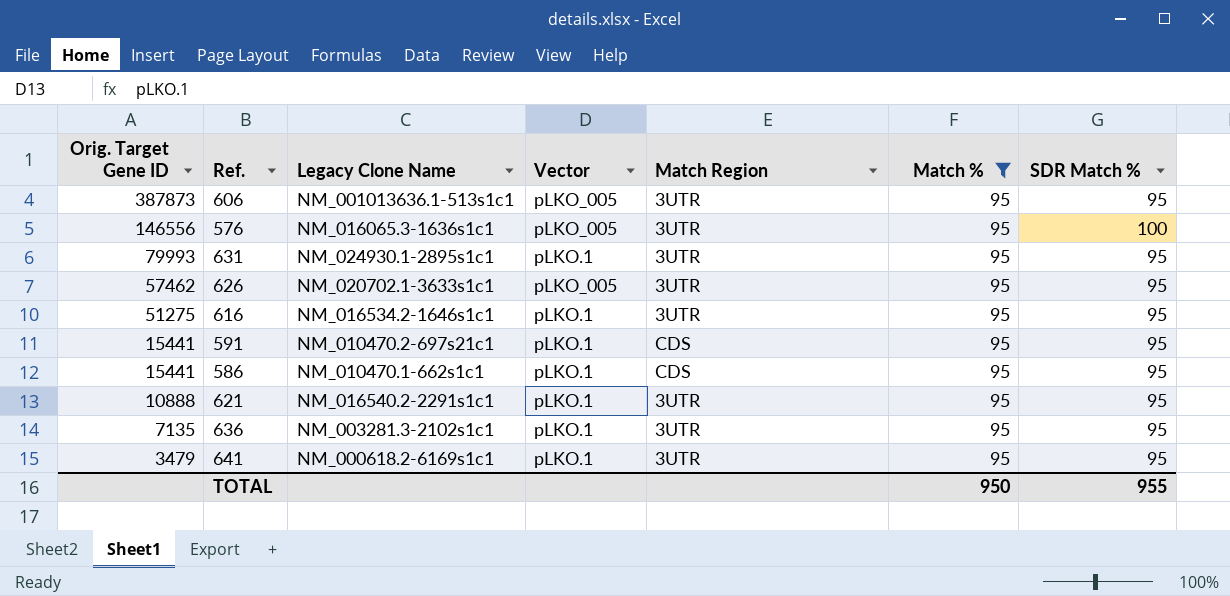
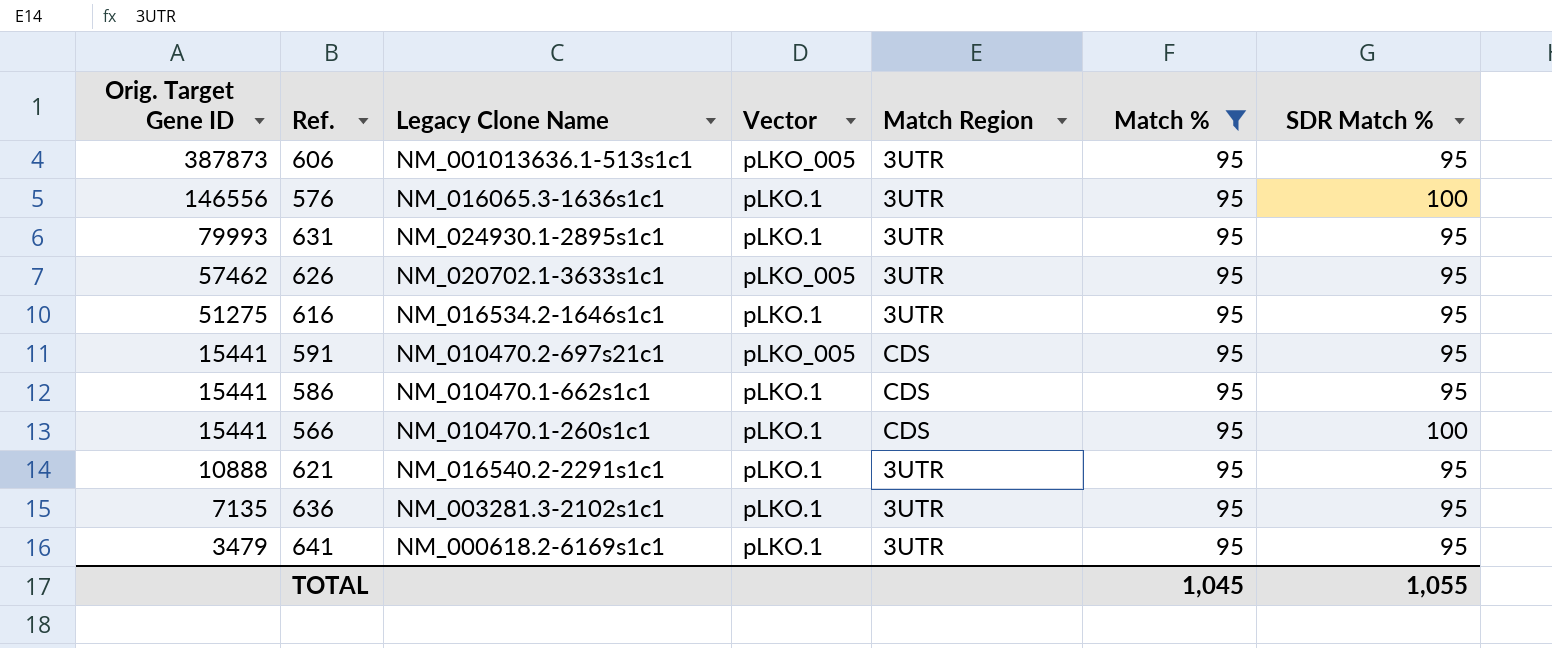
576 | Vector: pLKO_005 -> pLKO.1
591 | Vector: pLKO.1 -> pLKO_005
row 566: none -> 15441 | NM_010470.1-260s1c1 | pLKO.1 | CDS | 95 | 100
TOTAL | Match %: 950 -> 1,045
TOTAL | SDR Match %: 955 -> 1,055

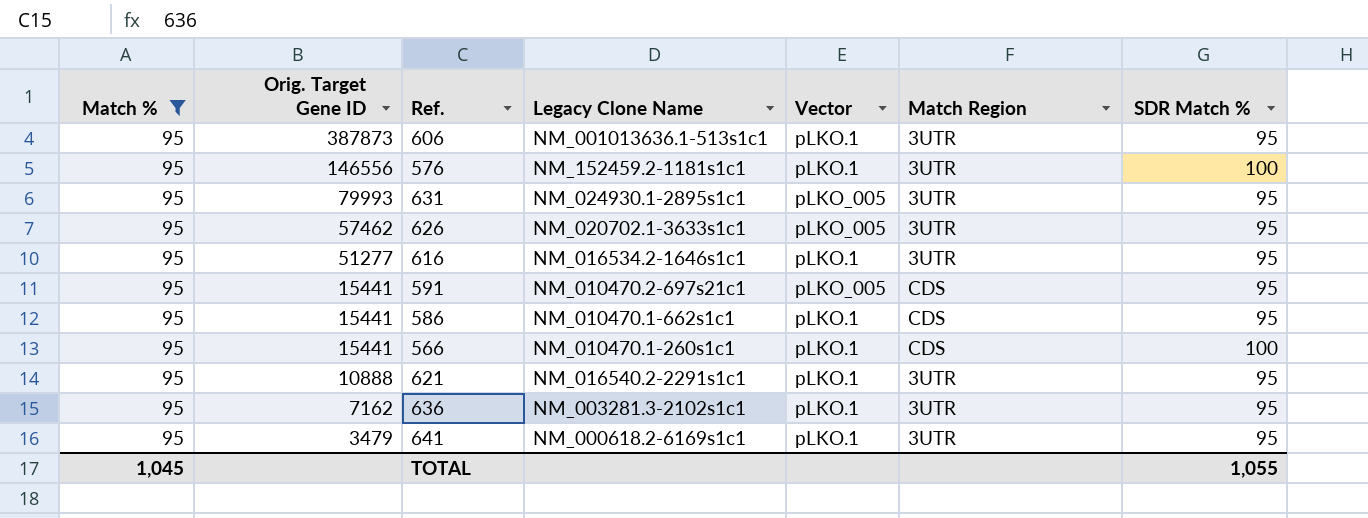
column Match % | position: 6 -> 1
606 | Vector: pLKO_005 -> pLKO.1
576 | Legacy Clone Name: NM_016065.3-1636s1c1 -> NM_152459.2-1181s1c1
631 | Vector: pLKO.1 -> pLKO_005
616 | Orig. Target Gene ID: 51275 -> 51277
636 | Orig. Target Gene ID: 7135 -> 7162

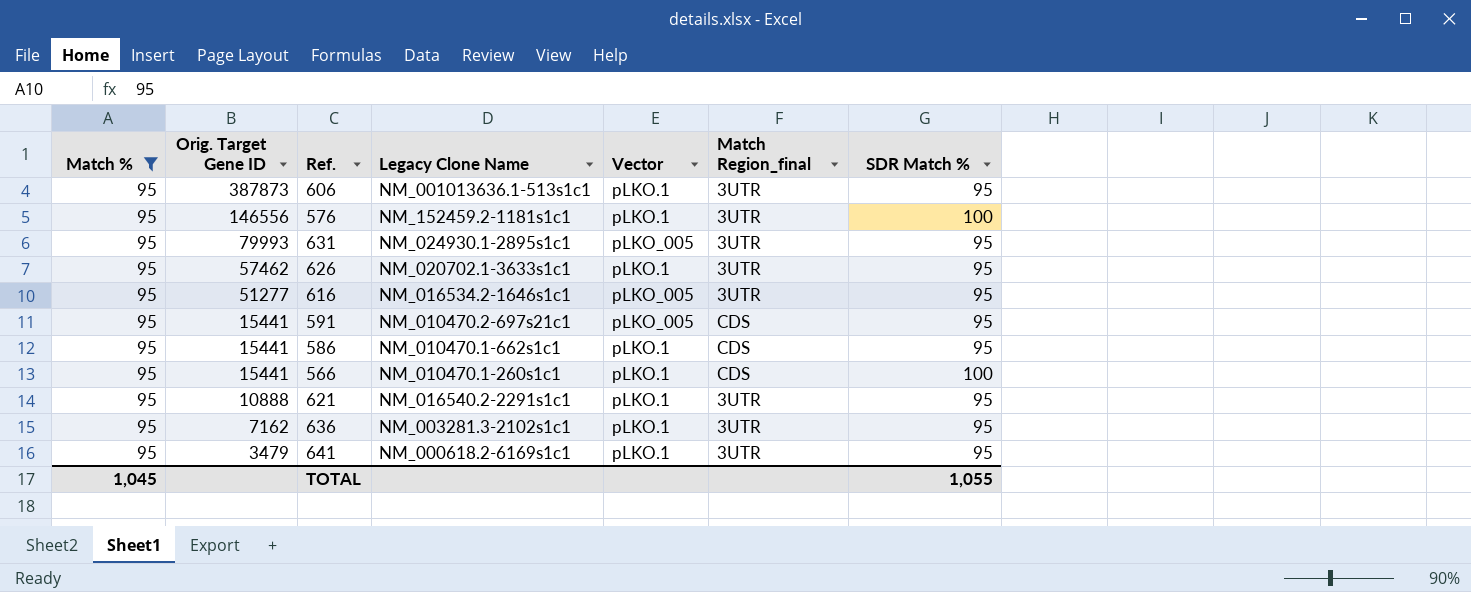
column name: Match Region -> Match Region_final
626 | Vector: pLKO_005 -> pLKO.1
616 | Vector: pLKO.1 -> pLKO_005

